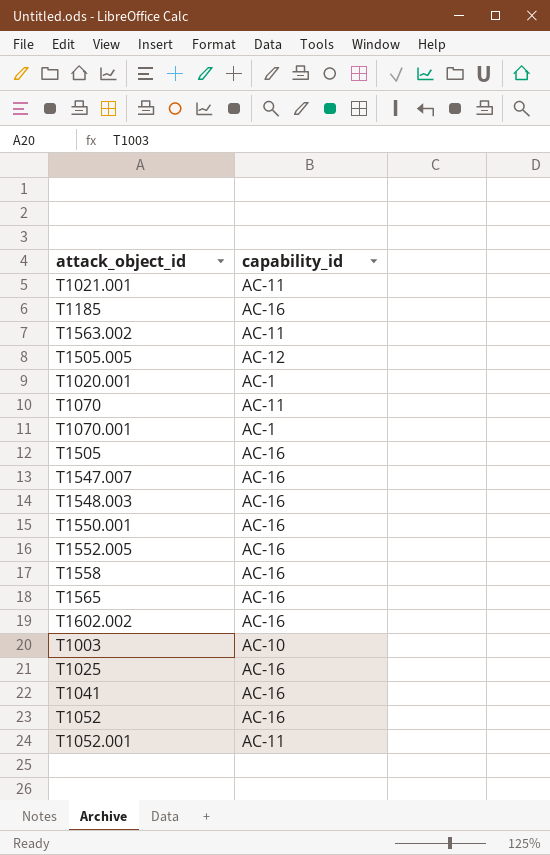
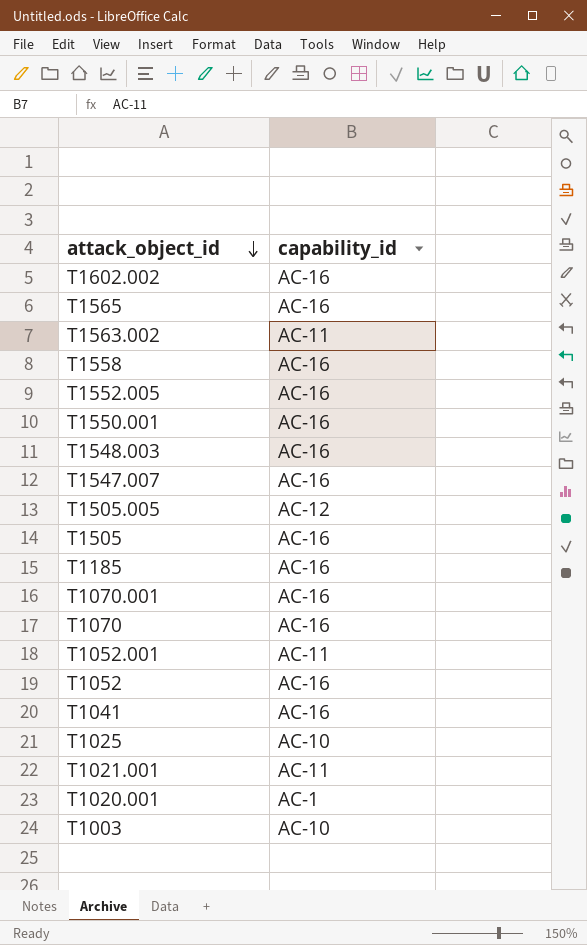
row order: none -> attack_object_id descending
T1070.001 | capability_id: AC-1 -> AC-16
T1070 | capability_id: AC-11 -> AC-16
T1025 | capability_id: AC-16 -> AC-10

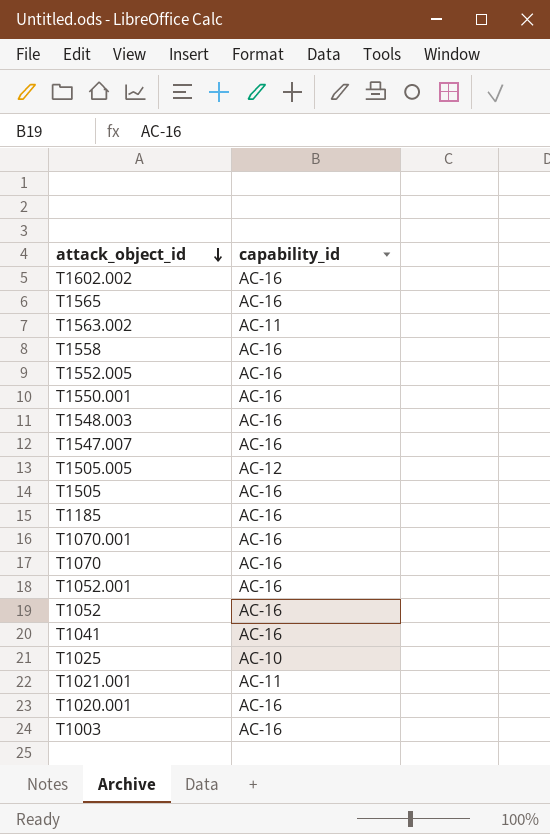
T1052.001 | capability_id: AC-11 -> AC-16
T1020.001 | capability_id: AC-1 -> AC-16
T1003 | capability_id: AC-10 -> AC-16

